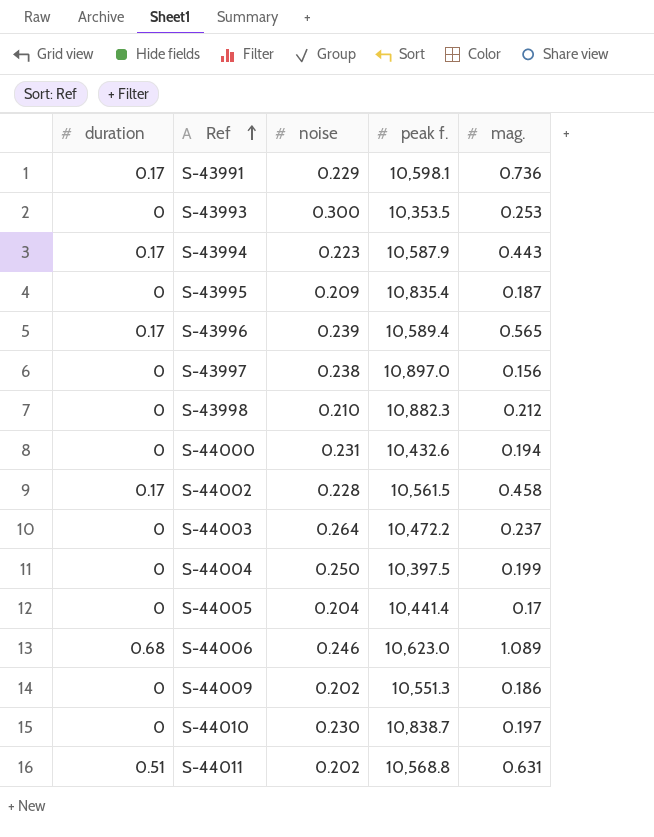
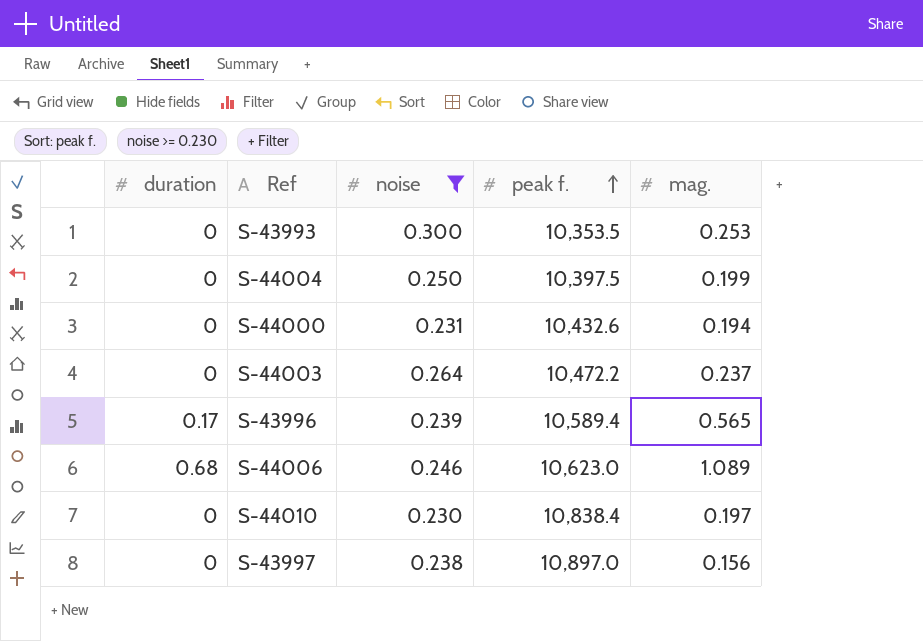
filter: none -> noise >= 0.230
row order: Ref ascending -> peak f. ascending
S-44010 | peak f.: 10,838.7 -> 10,838.4

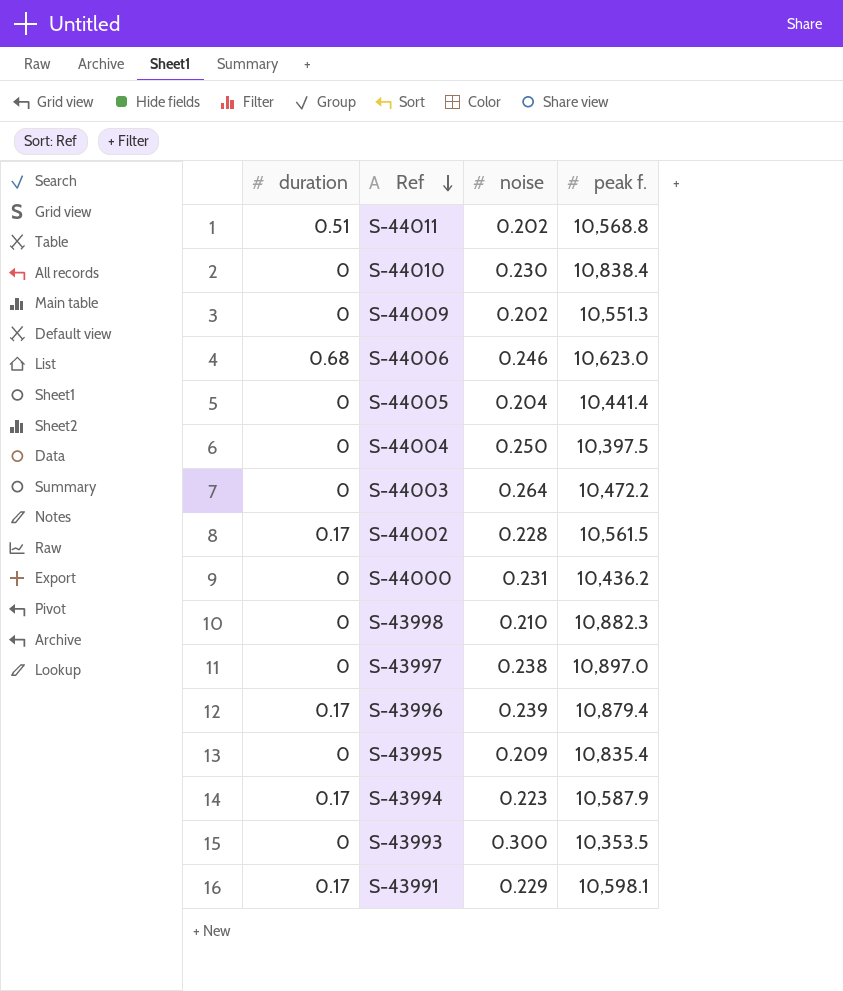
filter: noise >= 0.230 -> none
row order: peak f. ascending -> Ref descending
column mag. | position: 5 -> none
S-44000 | peak f.: 10,432.6 -> 10,436.2
S-43996 | peak f.: 10,589.4 -> 10,879.4

